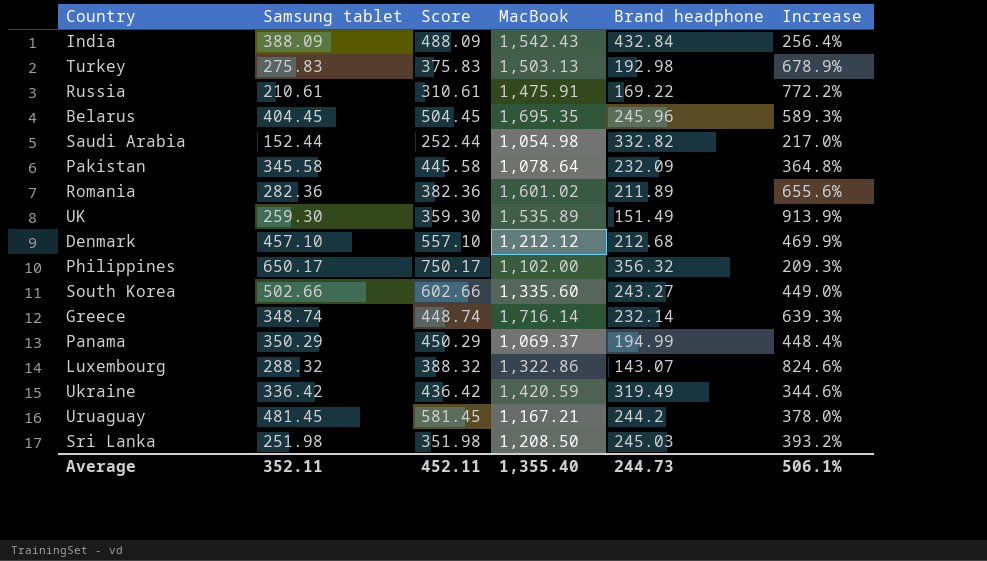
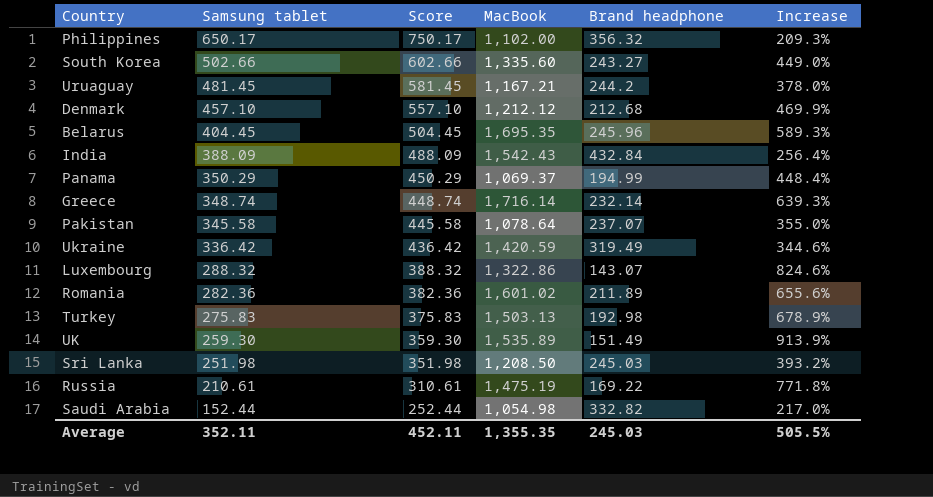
row order: none -> Samsung tablet descending
Pakistan | Brand headphone: 232.09 -> 237.07
Pakistan | Increase: 364.8% -> 355.0%
Russia | MacBook: 1,475.91 -> 1,475.19
Russia | Increase: 772.2% -> 771.8%
Average | MacBook: 1,355.40 -> 1,355.35
Average | Brand headphone: 244.73 -> 245.03
Average | Increase: 506.1% -> 505.5%

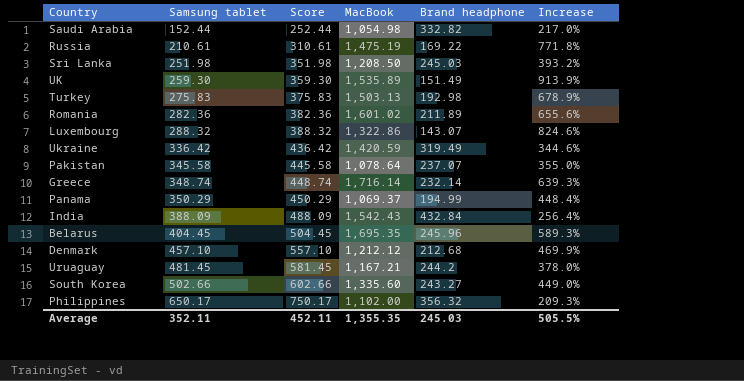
row order: Samsung tablet descending -> Samsung tablet ascending

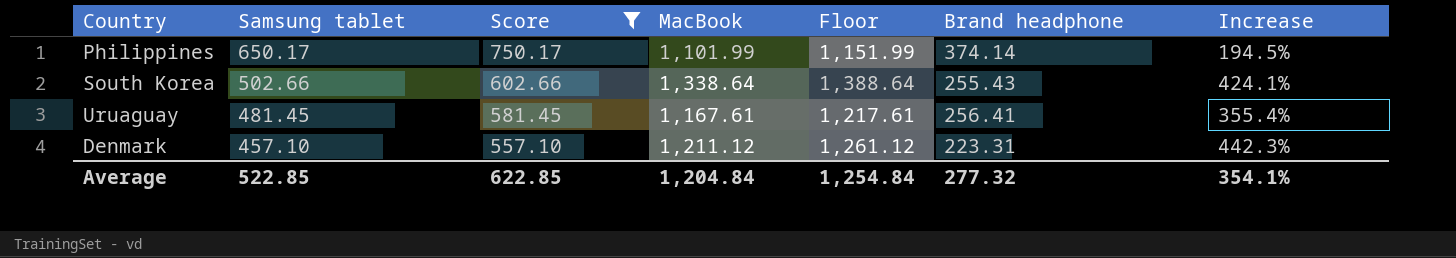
filter: none -> Score >= 557.10
row order: Samsung tablet ascending -> Samsung tablet descending
column Floor | formula: none -> [MacBook] + 50
Philippines | MacBook: 1,102.00 -> 1,101.99
Philippines | Brand headphone: 356.32 -> 374.14
Philippines | Increase: 209.3% -> 194.5%
South Korea | MacBook: 1,335.60 -> 1,338.64
South Korea | Brand headphone: 243.27 -> 255.43
South Korea | Increase: 449.0% -> 424.1%
Uruaguay | MacBook: 1,167.21 -> 1,167.61
Uruaguay | Brand headphone: 244.2 -> 256.41
Uruaguay | Increase: 378.0% -> 355.4%
Denmark | MacBook: 1,212.12 -> 1,211.12
Denmark | Brand headphone: 212.68 -> 223.31
Denmark | Increase: 469.9% -> 442.3%
Average | Samsung tablet: 352.11 -> 522.85
Average | Score: 452.11 -> 622.85
Average | MacBook: 1,355.35 -> 1,204.84
Average | Brand headphone: 245.03 -> 277.32
Average | Increase: 505.5% -> 354.1%

